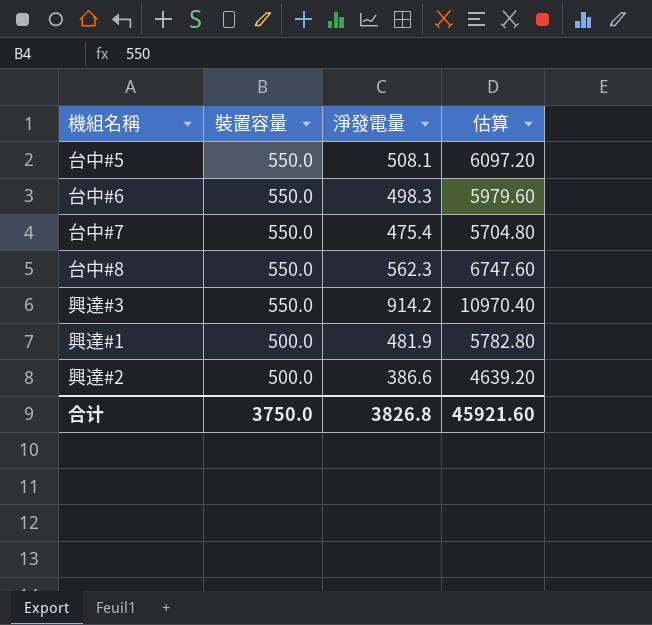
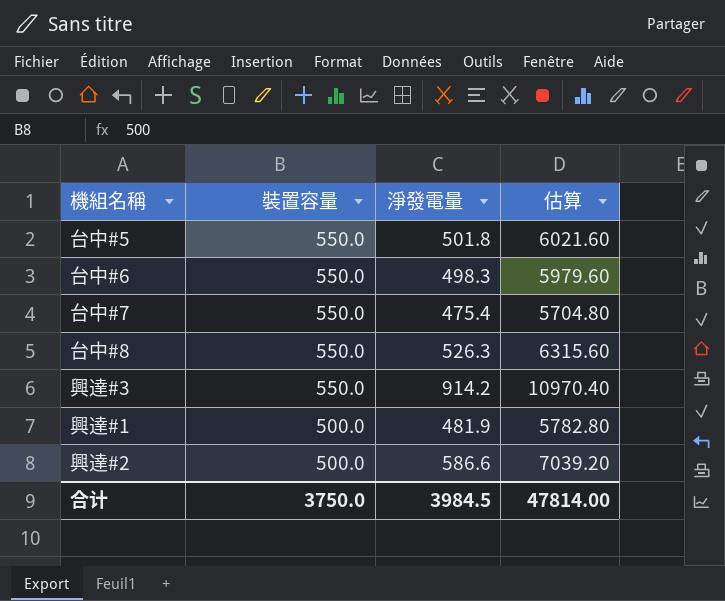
台中#5 | 淨發電量: 508.1 -> 501.8
台中#5 | 估算: 6097.20 -> 6021.60
台中#8 | 淨發電量: 562.3 -> 526.3
台中#8 | 估算: 6747.60 -> 6315.60
興達#2 | 淨發電量: 386.6 -> 586.6
興達#2 | 估算: 4639.20 -> 7039.20
合计 | 淨發電量: 3826.8 -> 3984.5
合计 | 估算: 45921.60 -> 47814.00

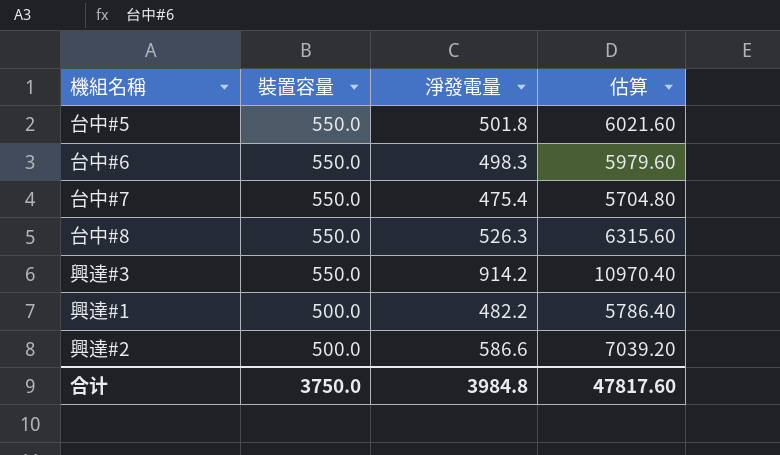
興達#1 | 淨發電量: 481.9 -> 482.2
興達#1 | 估算: 5782.80 -> 5786.40
合计 | 淨發電量: 3984.5 -> 3984.8
合计 | 估算: 47814.00 -> 47817.60

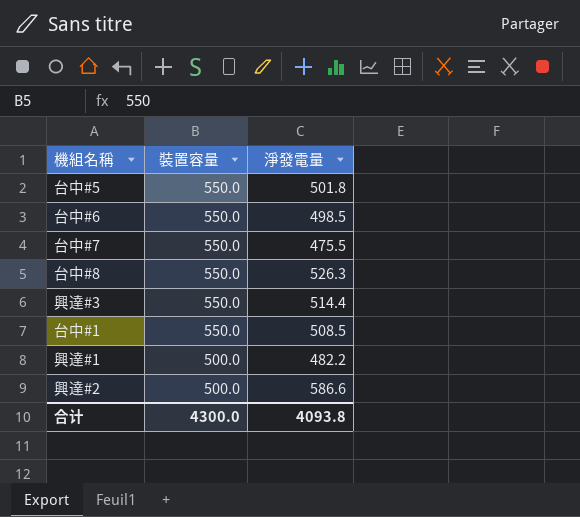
column 估算 | formula: [淨發電量] * 12 -> none
台中#6 | 淨發電量: 498.3 -> 498.5
台中#7 | 淨發電量: 475.4 -> 475.5
興達#3 | 淨發電量: 914.2 -> 514.4
row 台中#1: none -> 550.0 | 508.5
合计 | 裝置容量: 3750.0 -> 4300.0
合计 | 淨發電量: 3984.8 -> 4093.8

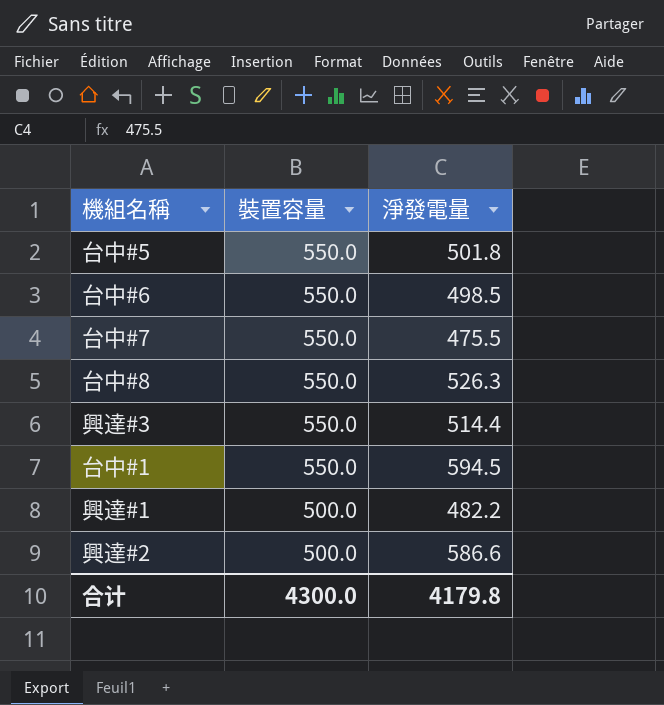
台中#1 | 淨發電量: 508.5 -> 594.5
合计 | 淨發電量: 4093.8 -> 4179.8

